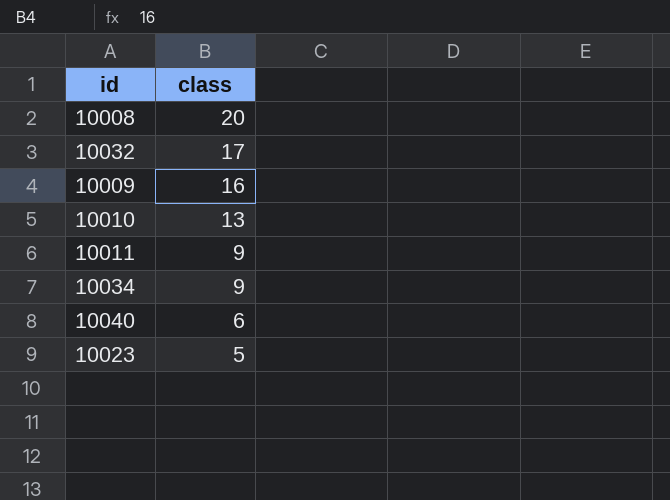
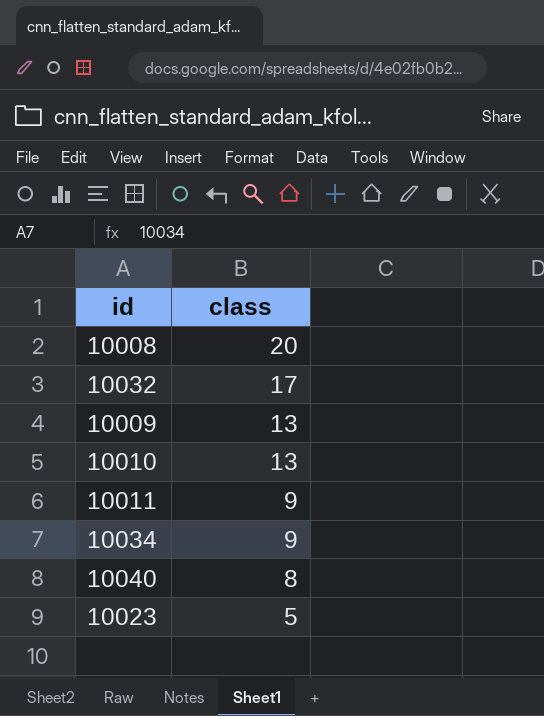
10009 | class: 16 -> 13
10040 | class: 6 -> 8

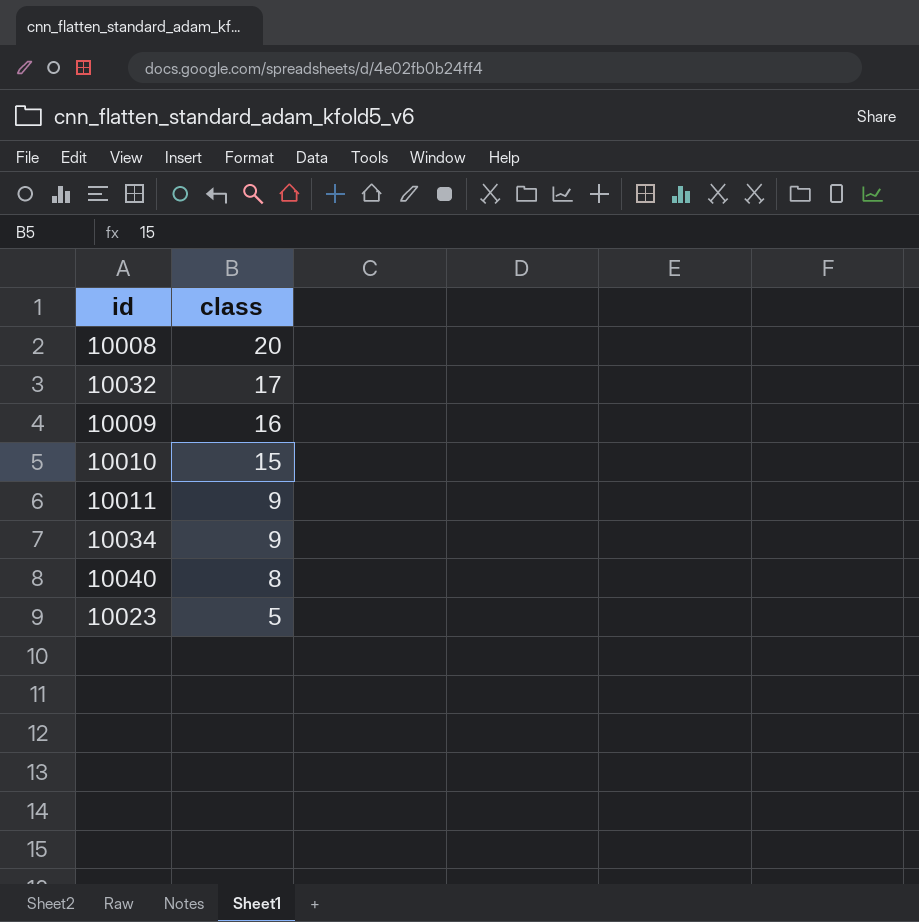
10009 | class: 13 -> 16
10010 | class: 13 -> 15

